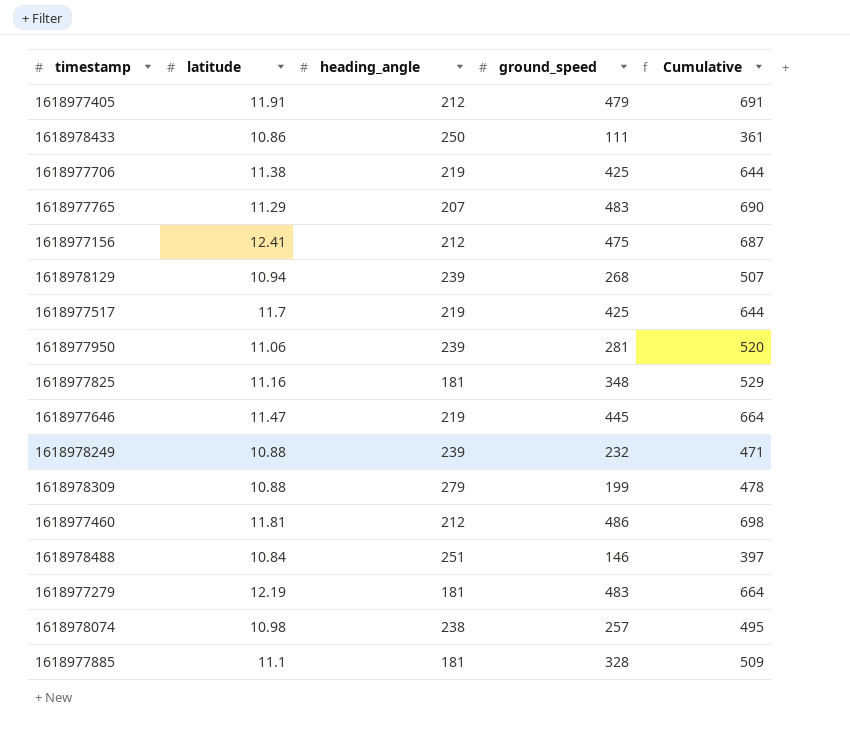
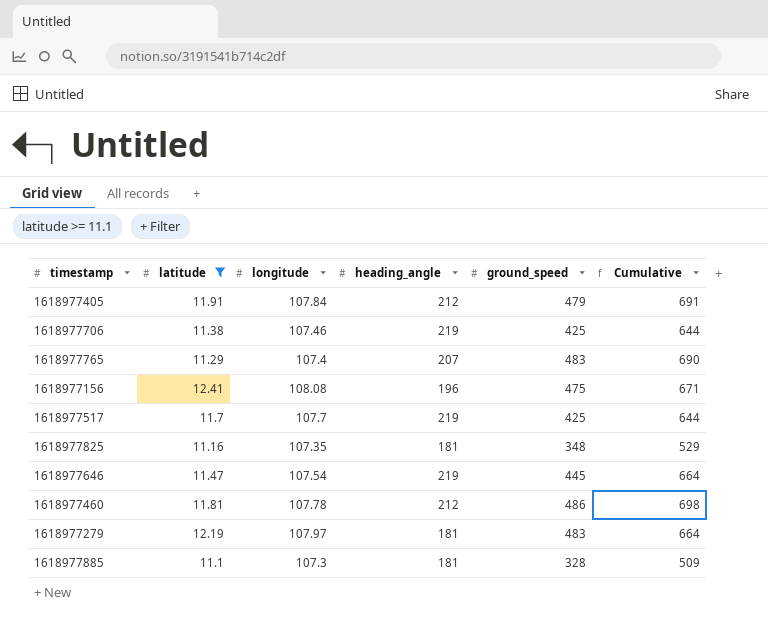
filter: none -> latitude >= 11.1
column longitude | position: none -> 3
1618977156 | heading_angle: 212 -> 196
1618977156 | Cumulative: 687 -> 671

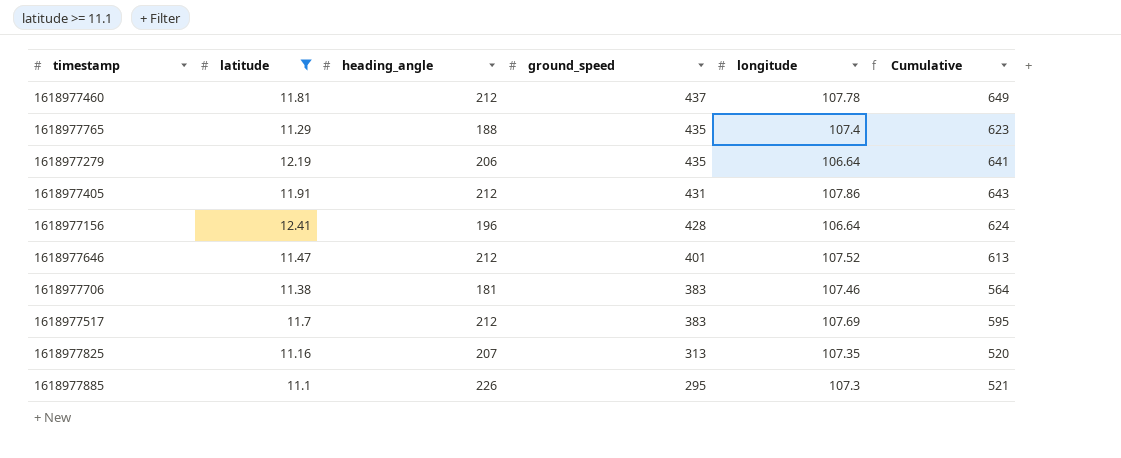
row order: none -> ground_speed descending
column longitude | position: 3 -> 5
1618977460 | ground_speed: 486 -> 437
1618977460 | Cumulative: 698 -> 649
1618977765 | heading_angle: 207 -> 188
1618977765 | ground_speed: 483 -> 435
1618977765 | Cumulative: 690 -> 623
1618977279 | heading_angle: 181 -> 206
1618977279 | ground_speed: 483 -> 435
1618977279 | longitude: 107.97 -> 106.64
1618977279 | Cumulative: 664 -> 641
1618977405 | ground_speed: 479 -> 431
1618977405 | longitude: 107.84 -> 107.86
1618977405 | Cumulative: 691 -> 643
1618977156 | ground_speed: 475 -> 428
1618977156 | longitude: 108.08 -> 106.64
1618977156 | Cumulative: 671 -> 624
1618977646 | heading_angle: 219 -> 212
1618977646 | ground_speed: 445 -> 401
1618977646 | longitude: 107.54 -> 107.52
1618977646 | Cumulative: 664 -> 613
1618977706 | heading_angle: 219 -> 181
1618977706 | ground_speed: 425 -> 383
1618977706 | Cumulative: 644 -> 564
1618977517 | heading_angle: 219 -> 212
1618977517 | ground_speed: 425 -> 383
1618977517 | longitude: 107.7 -> 107.69
1618977517 | Cumulative: 644 -> 595
1618977825 | heading_angle: 181 -> 207
1618977825 | ground_speed: 348 -> 313
1618977825 | Cumulative: 529 -> 520
1618977885 | heading_angle: 181 -> 226
1618977885 | ground_speed: 328 -> 295
1618977885 | Cumulative: 509 -> 521

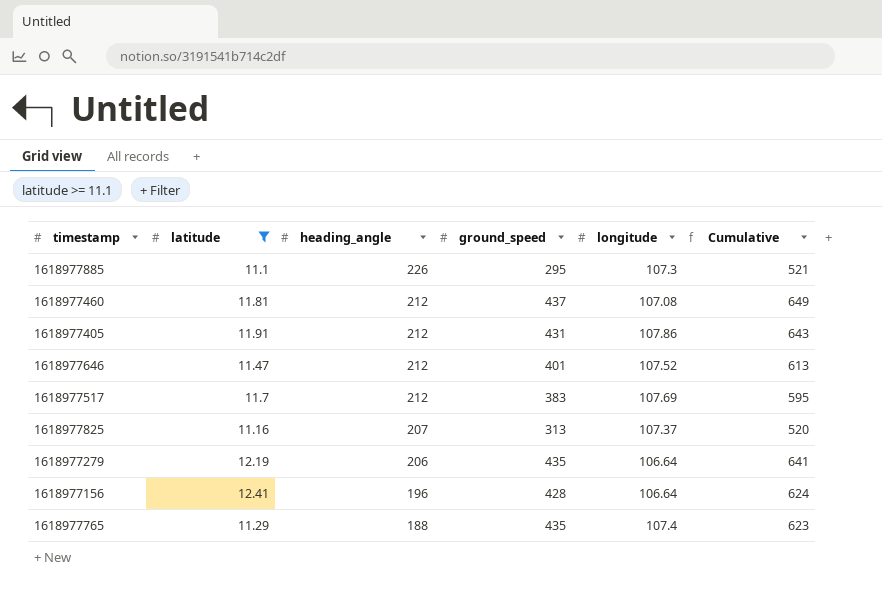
row order: ground_speed descending -> heading_angle descending
row 1618977706: 11.38 | 181 | 383 | 107.46 | 564 -> none
1618977460 | longitude: 107.78 -> 107.08
1618977825 | longitude: 107.35 -> 107.37

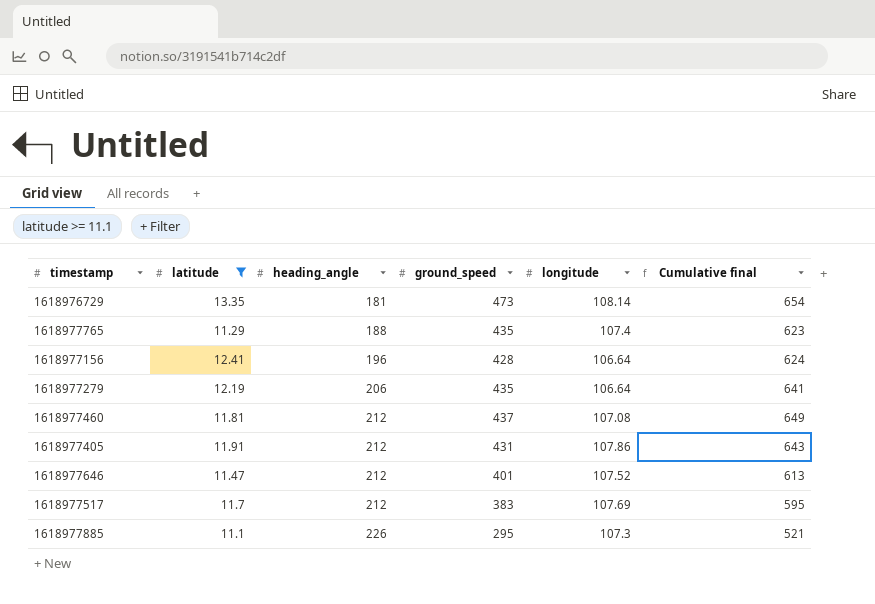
row order: heading_angle descending -> heading_angle ascending
column name: Cumulative -> Cumulative final
row 1618977825: 11.16 | 207 | 313 | 107.37 | 520 -> none
row 1618976729: none -> 13.35 | 181 | 473 | 108.14 | 654

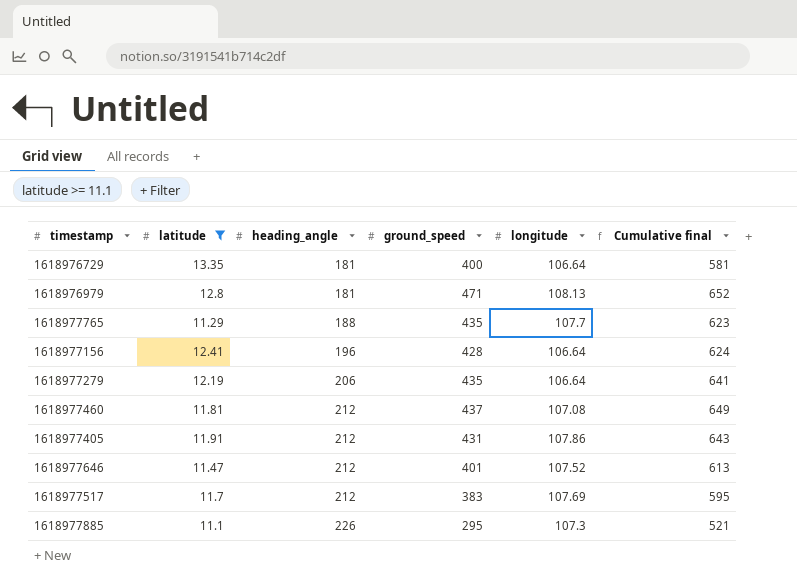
1618976729 | ground_speed: 473 -> 400
1618976729 | longitude: 108.14 -> 106.64
1618976729 | Cumulative final: 654 -> 581
row 1618976979: none -> 12.8 | 181 | 471 | 108.13 | 652
1618977765 | longitude: 107.4 -> 107.7

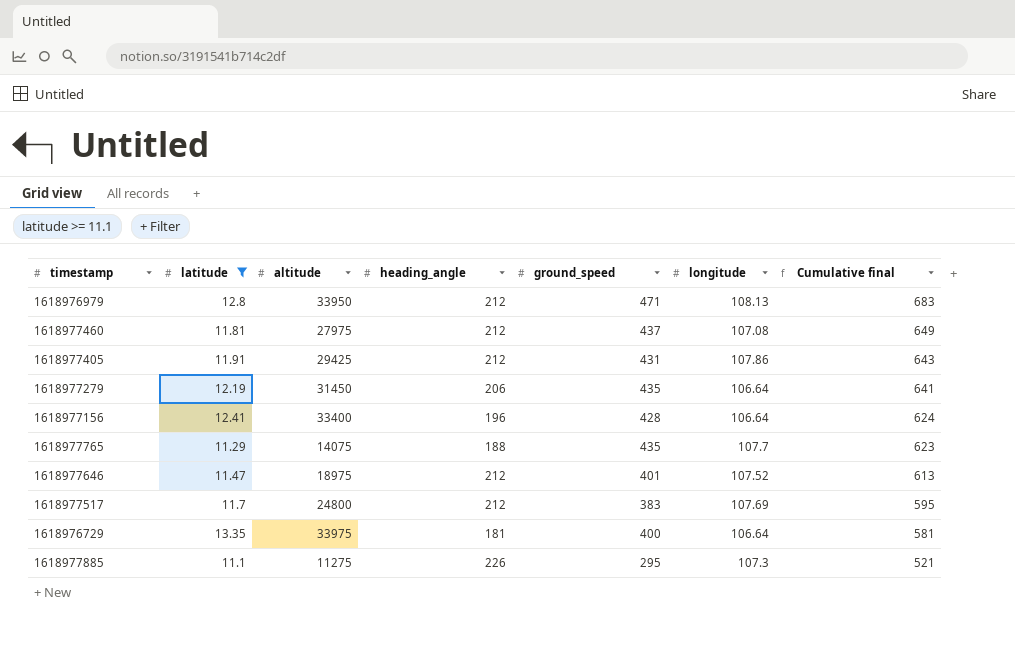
row order: heading_angle ascending -> Cumulative final descending
column altitude | position: none -> 3
1618976979 | heading_angle: 181 -> 212
1618976979 | Cumulative final: 652 -> 683

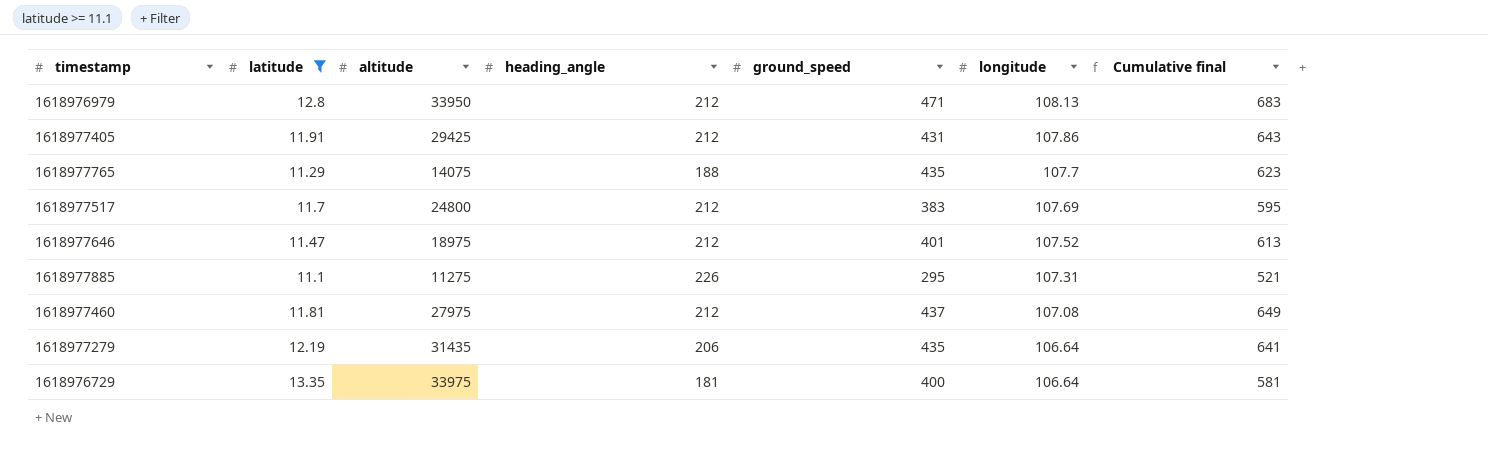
row order: Cumulative final descending -> longitude descending
row 1618977156: 12.41 | 33400 | 196 | 428 | 106.64 | 624 -> none
1618977885 | longitude: 107.3 -> 107.31
1618977279 | altitude: 31450 -> 31435

